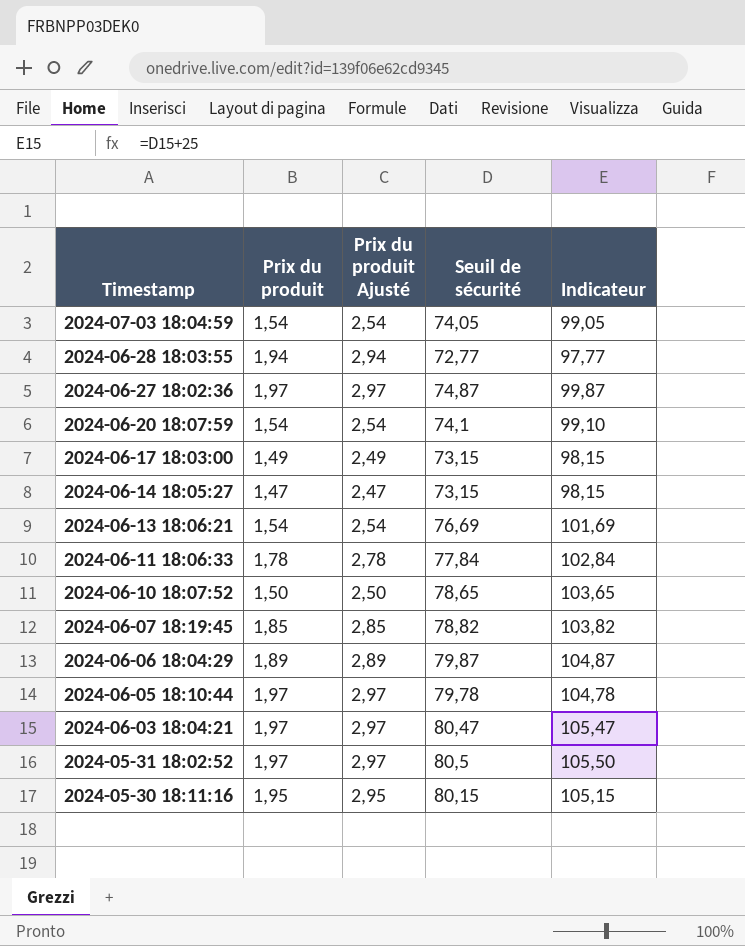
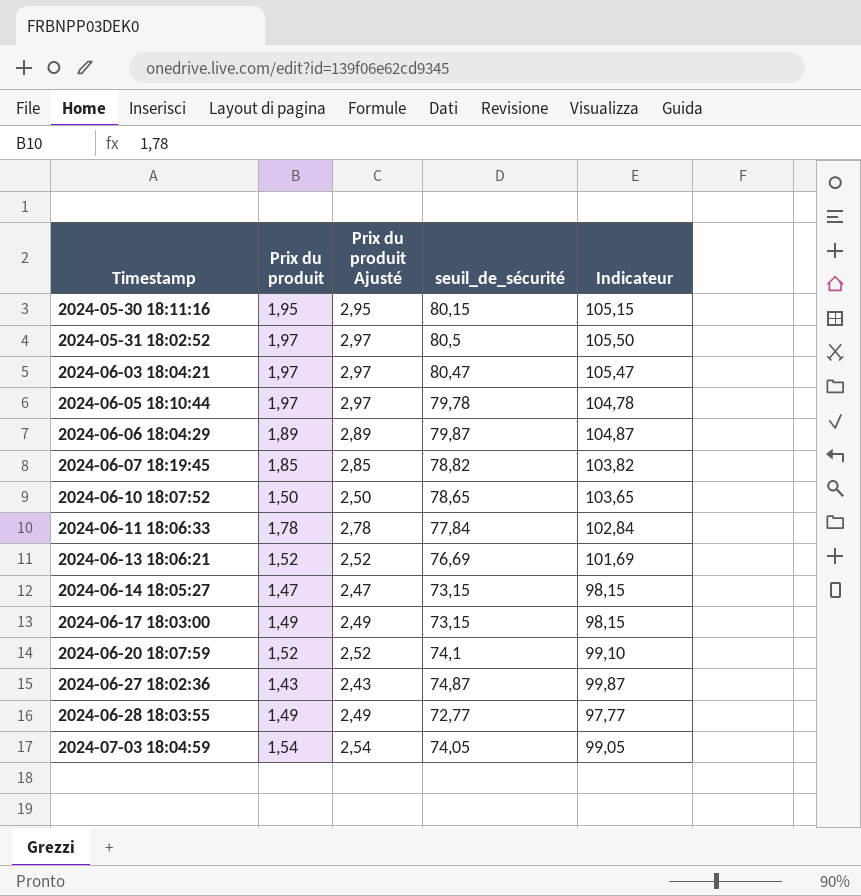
row order: Timestamp descending -> Timestamp ascending
column name: Seuil de sécurité -> seuil_de_sécurité
2024-06-13 18:06:21 | Prix du produit: 1,54 -> 1,52
2024-06-13 18:06:21 | Prix du produit Ajusté: 2,54 -> 2,52
2024-06-20 18:07:59 | Prix du produit: 1,54 -> 1,52
2024-06-20 18:07:59 | Prix du produit Ajusté: 2,54 -> 2,52
2024-06-27 18:02:36 | Prix du produit: 1,97 -> 1,43
2024-06-27 18:02:36 | Prix du produit Ajusté: 2,97 -> 2,43
2024-06-28 18:03:55 | Prix du produit: 1,94 -> 1,49
2024-06-28 18:03:55 | Prix du produit Ajusté: 2,94 -> 2,49

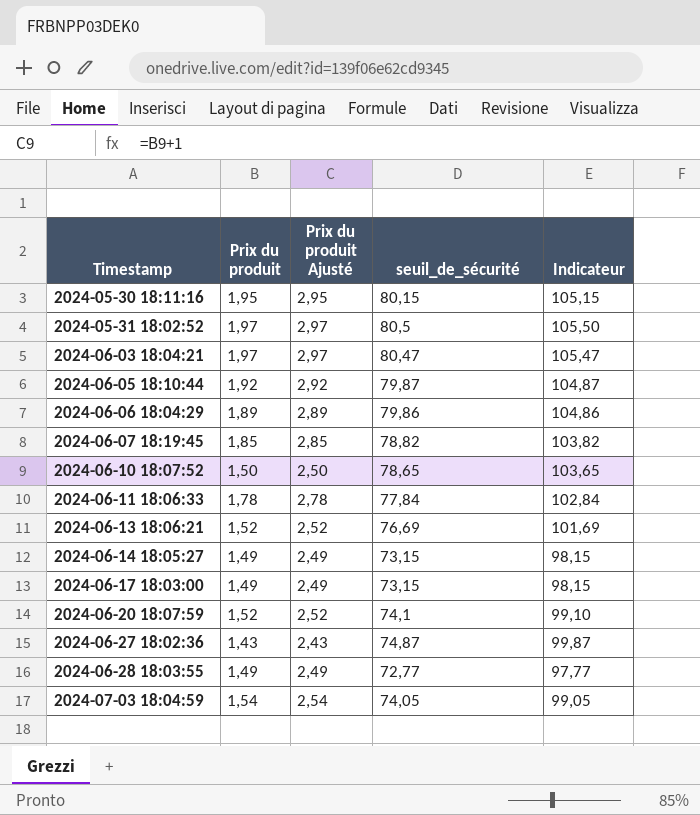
2024-06-05 18:10:44 | Prix du produit: 1,97 -> 1,92
2024-06-05 18:10:44 | Prix du produit Ajusté: 2,97 -> 2,92
2024-06-05 18:10:44 | seuil_de_sécurité: 79,78 -> 79,87
2024-06-05 18:10:44 | Indicateur: 104,78 -> 104,87
2024-06-06 18:04:29 | seuil_de_sécurité: 79,87 -> 79,86
2024-06-06 18:04:29 | Indicateur: 104,87 -> 104,86
2024-06-14 18:05:27 | Prix du produit: 1,47 -> 1,49
2024-06-14 18:05:27 | Prix du produit Ajusté: 2,47 -> 2,49

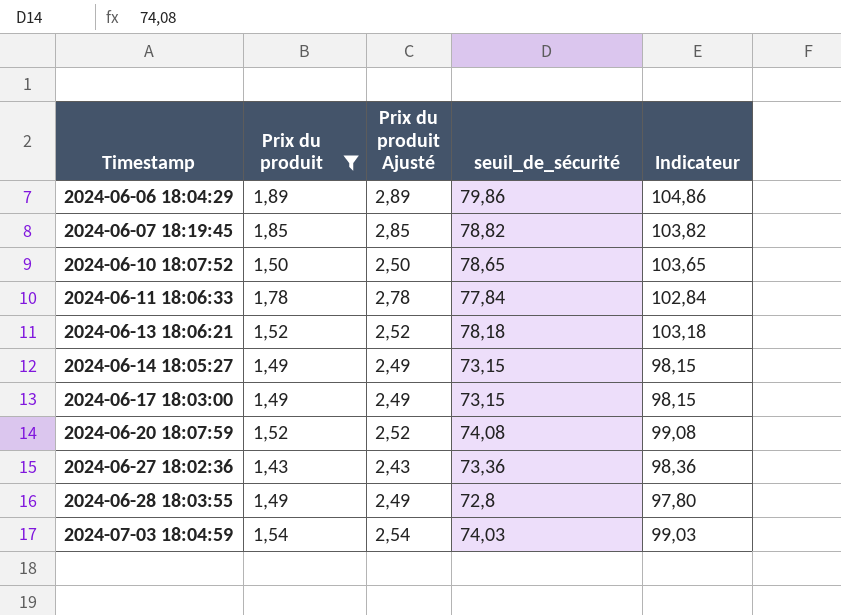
filter: none -> Prix du produit <= 1,89
2024-06-13 18:06:21 | seuil_de_sécurité: 76,69 -> 78,18
2024-06-13 18:06:21 | Indicateur: 101,69 -> 103,18
2024-06-20 18:07:59 | seuil_de_sécurité: 74,1 -> 74,08
2024-06-20 18:07:59 | Indicateur: 99,10 -> 99,08
2024-06-27 18:02:36 | seuil_de_sécurité: 74,87 -> 73,36
2024-06-27 18:02:36 | Indicateur: 99,87 -> 98,36
2024-06-28 18:03:55 | seuil_de_sécurité: 72,77 -> 72,8
2024-06-28 18:03:55 | Indicateur: 97,77 -> 97,80
2024-07-03 18:04:59 | seuil_de_sécurité: 74,05 -> 74,03
2024-07-03 18:04:59 | Indicateur: 99,05 -> 99,03

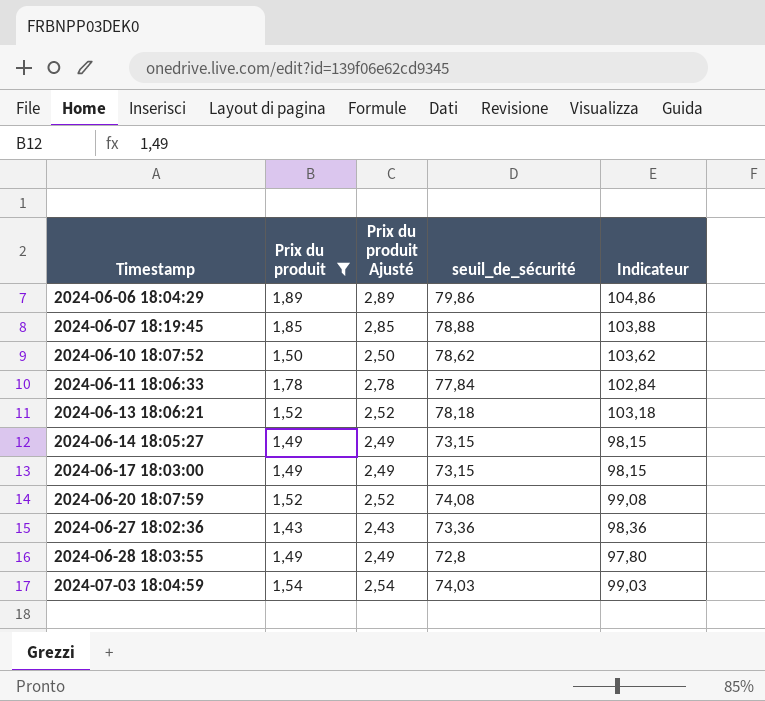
2024-06-07 18:19:45 | seuil_de_sécurité: 78,82 -> 78,88
2024-06-07 18:19:45 | Indicateur: 103,82 -> 103,88
2024-06-10 18:07:52 | seuil_de_sécurité: 78,65 -> 78,62
2024-06-10 18:07:52 | Indicateur: 103,65 -> 103,62

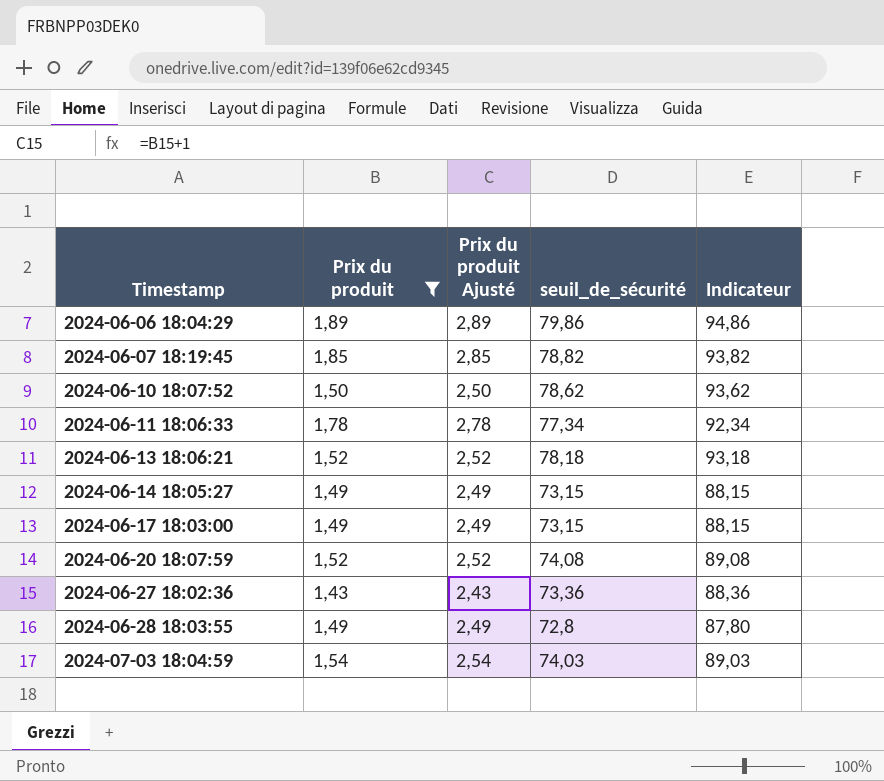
column Indicateur | formula: [seuil_de_sécurité] + 25 -> [seuil_de_sécurité] + 15
2024-06-07 18:19:45 | seuil_de_sécurité: 78,88 -> 78,82
2024-06-11 18:06:33 | seuil_de_sécurité: 77,84 -> 77,34

